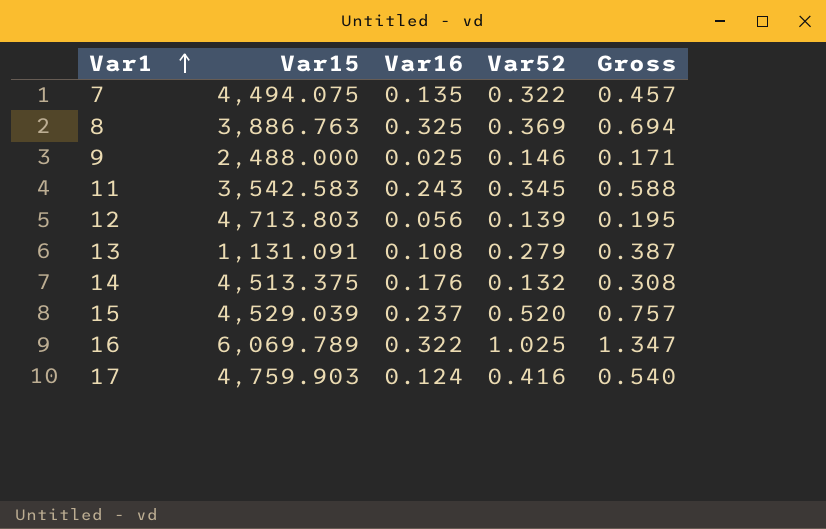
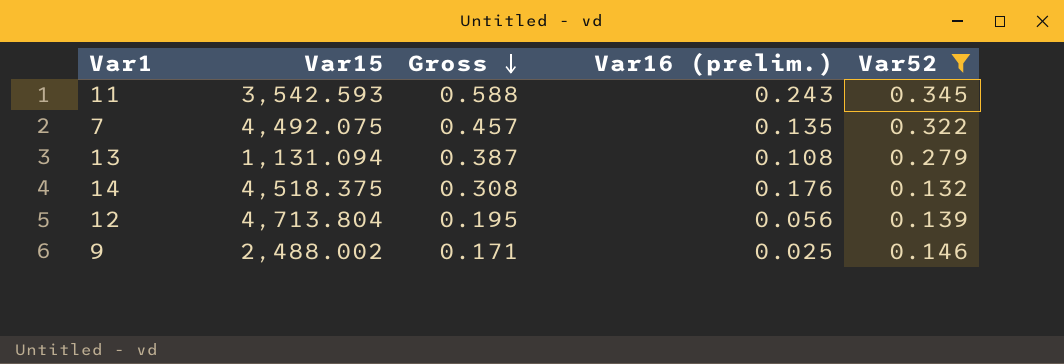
filter: none -> Var52 <= 0.345
row order: Var1 ascending -> Gross descending
column Gross | position: 5 -> 3
column name: Var16 -> Var16 (prelim.)
11 | Var15: 3,542.583 -> 3,542.593
7 | Var15: 4,494.075 -> 4,492.075
13 | Var15: 1,131.091 -> 1,131.094
14 | Var15: 4,513.375 -> 4,518.375
12 | Var15: 4,713.803 -> 4,713.804
9 | Var15: 2,488.000 -> 2,488.002

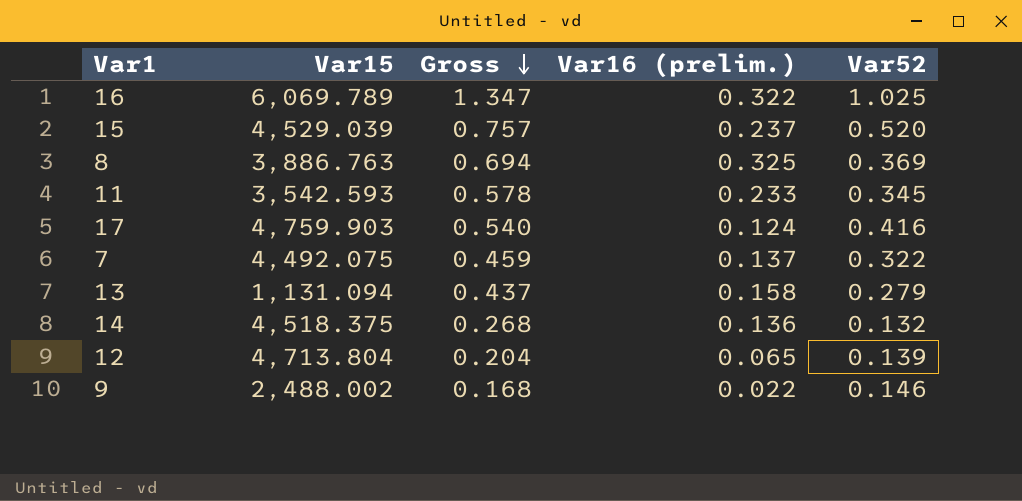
filter: Var52 <= 0.345 -> none
11 | Gross: 0.588 -> 0.578
11 | Var16 (prelim.): 0.243 -> 0.233
7 | Gross: 0.457 -> 0.459
7 | Var16 (prelim.): 0.135 -> 0.137
13 | Gross: 0.387 -> 0.437
13 | Var16 (prelim.): 0.108 -> 0.158
14 | Gross: 0.308 -> 0.268
14 | Var16 (prelim.): 0.176 -> 0.136
12 | Gross: 0.195 -> 0.204
12 | Var16 (prelim.): 0.056 -> 0.065
9 | Gross: 0.171 -> 0.168
9 | Var16 (prelim.): 0.025 -> 0.022

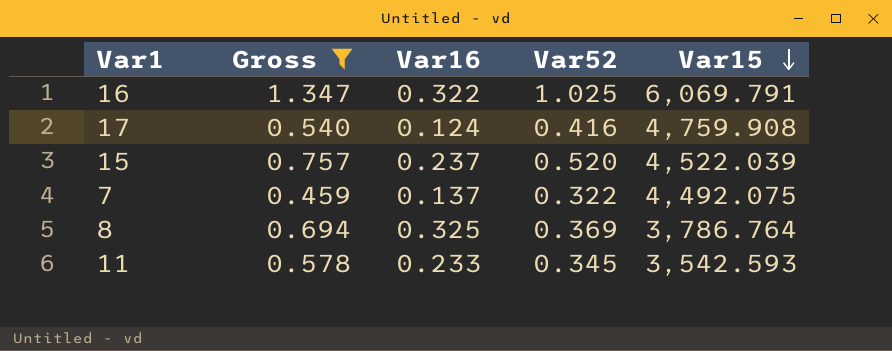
filter: none -> Gross >= 0.459
row order: Gross descending -> Var15 descending
column name: Var16 (prelim.) -> Var16
column Var15 | position: 2 -> 5
16 | Var15: 6,069.789 -> 6,069.791
17 | Var15: 4,759.903 -> 4,759.908
15 | Var15: 4,529.039 -> 4,522.039
8 | Var15: 3,886.763 -> 3,786.764

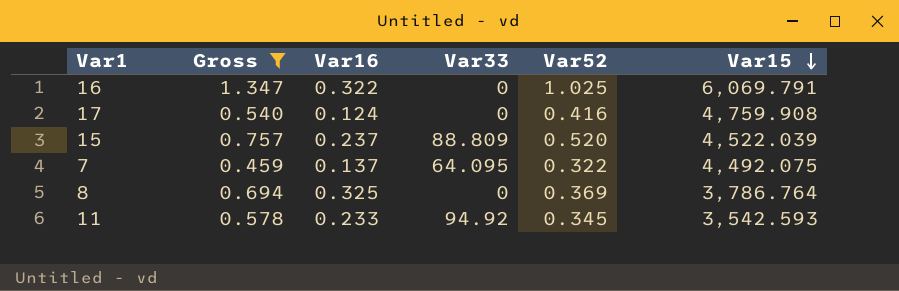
column Var33 | position: none -> 4

